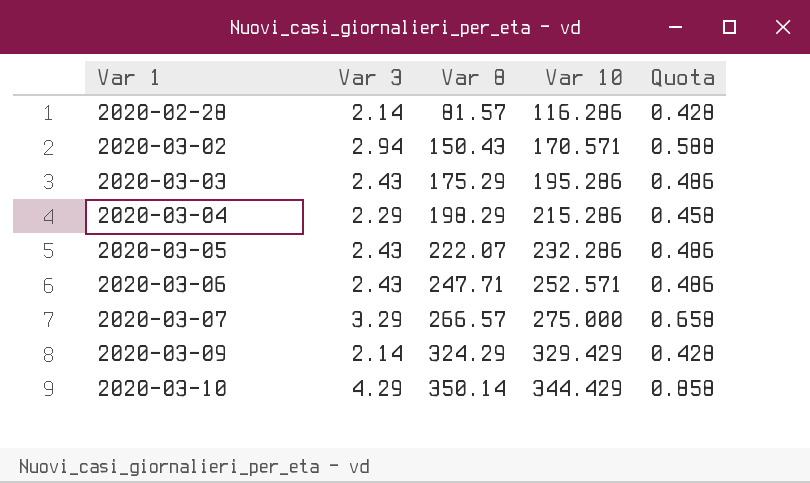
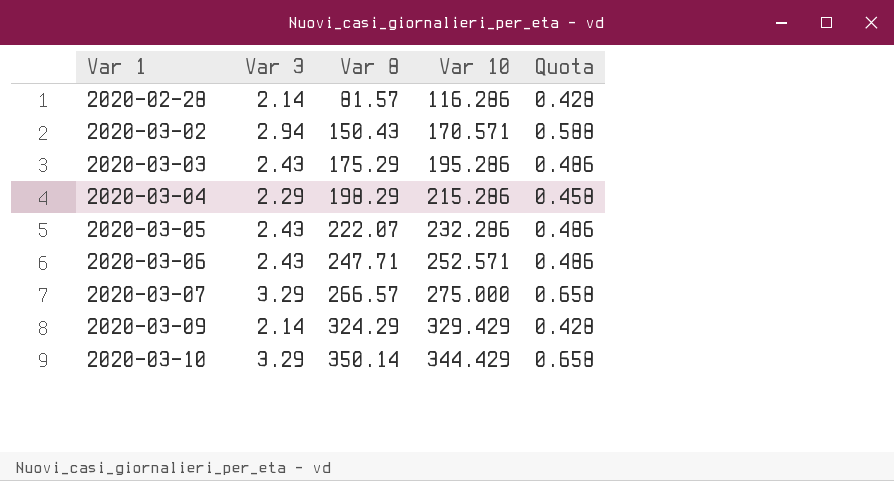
2020-03-10 | Var 3: 4.29 -> 3.29
2020-03-10 | Quota: 0.858 -> 0.658

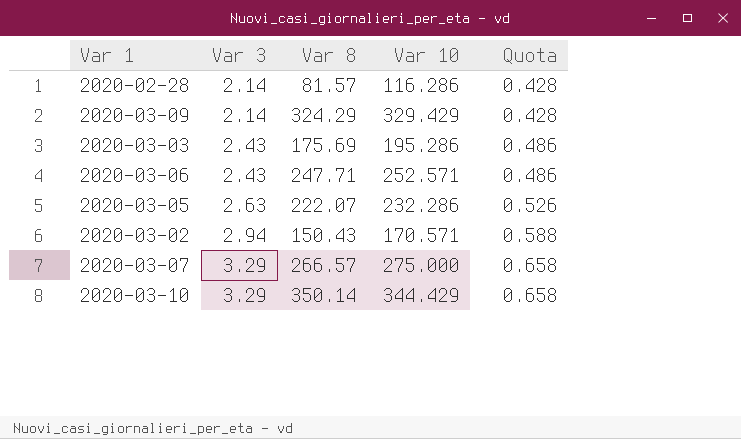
row order: Var 1 ascending -> Var 3 ascending
row 2020-03-04: 2.29 | 198.29 | 215.286 | 0.458 -> none
2020-03-03 | Var 8: 175.29 -> 175.69
2020-03-05 | Var 3: 2.43 -> 2.63
2020-03-05 | Quota: 0.486 -> 0.526

